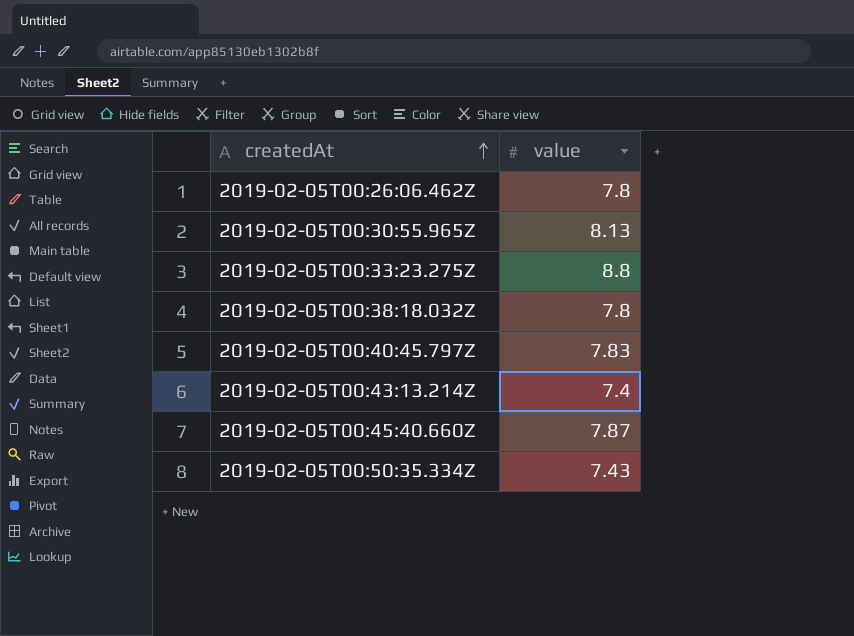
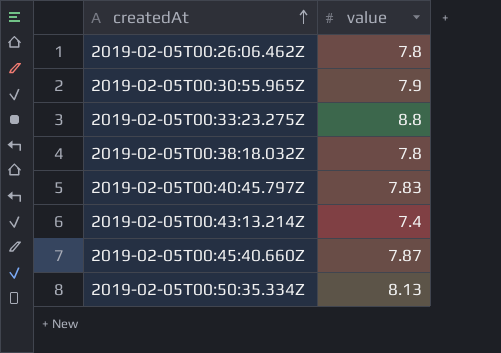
2019-02-05T00:30:55.965Z | value: 8.13 -> 7.9
2019-02-05T00:50:35.334Z | value: 7.43 -> 8.13

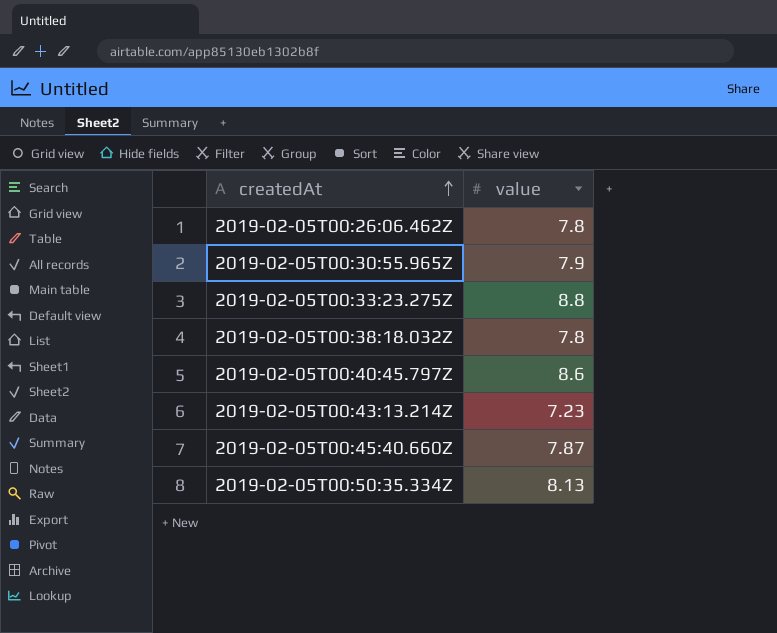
2019-02-05T00:40:45.797Z | value: 7.83 -> 8.6
2019-02-05T00:43:13.214Z | value: 7.4 -> 7.23

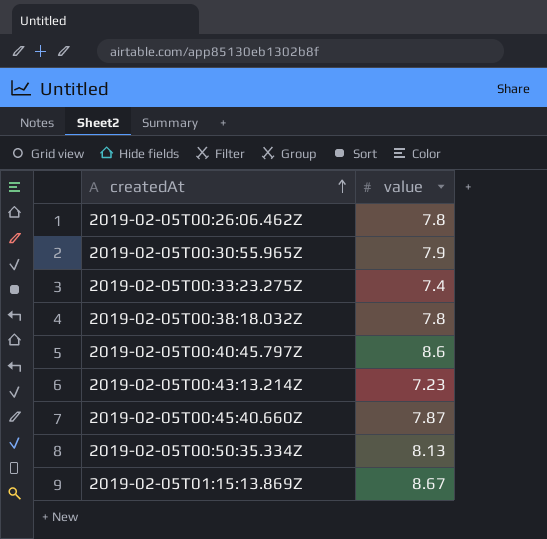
2019-02-05T00:33:23.275Z | value: 8.8 -> 7.4
row 2019-02-05T01:15:13.869Z: none -> 8.67

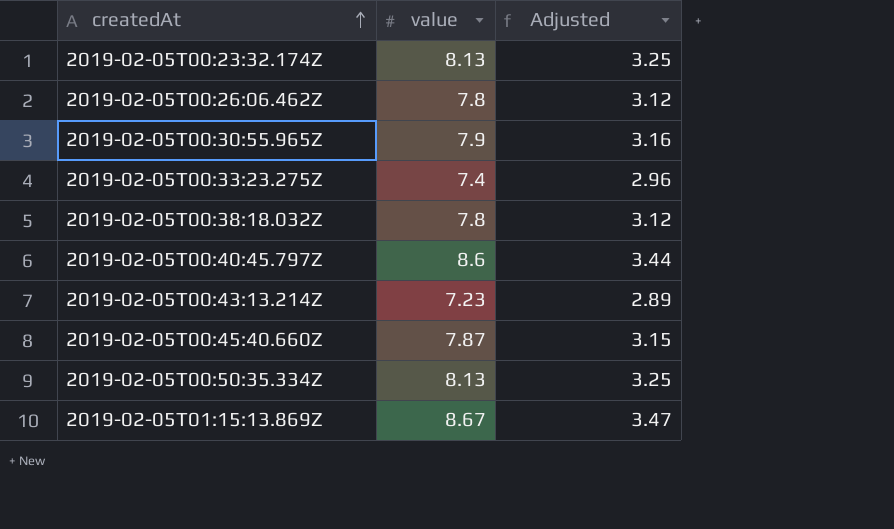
column Adjusted | formula: none -> [value] * 0.4
row 2019-02-05T00:23:32.174Z: none -> 8.13 | 3.25

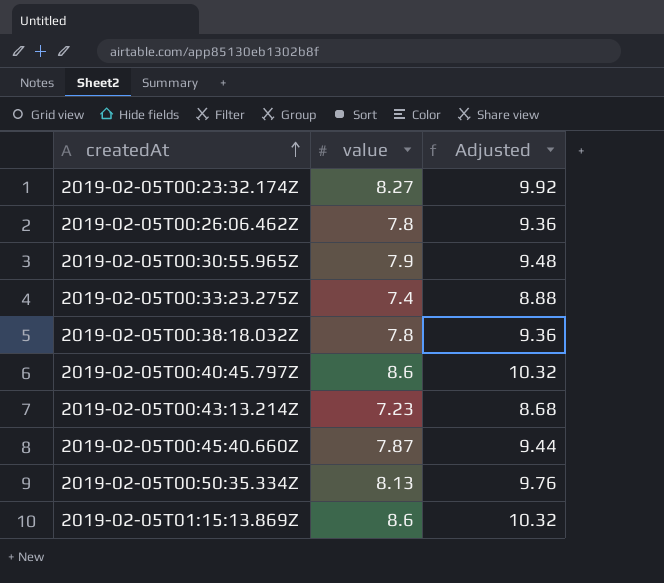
column Adjusted | formula: [value] * 0.4 -> [value] * 1.2
2019-02-05T00:23:32.174Z | value: 8.13 -> 8.27
2019-02-05T01:15:13.869Z | value: 8.67 -> 8.6

